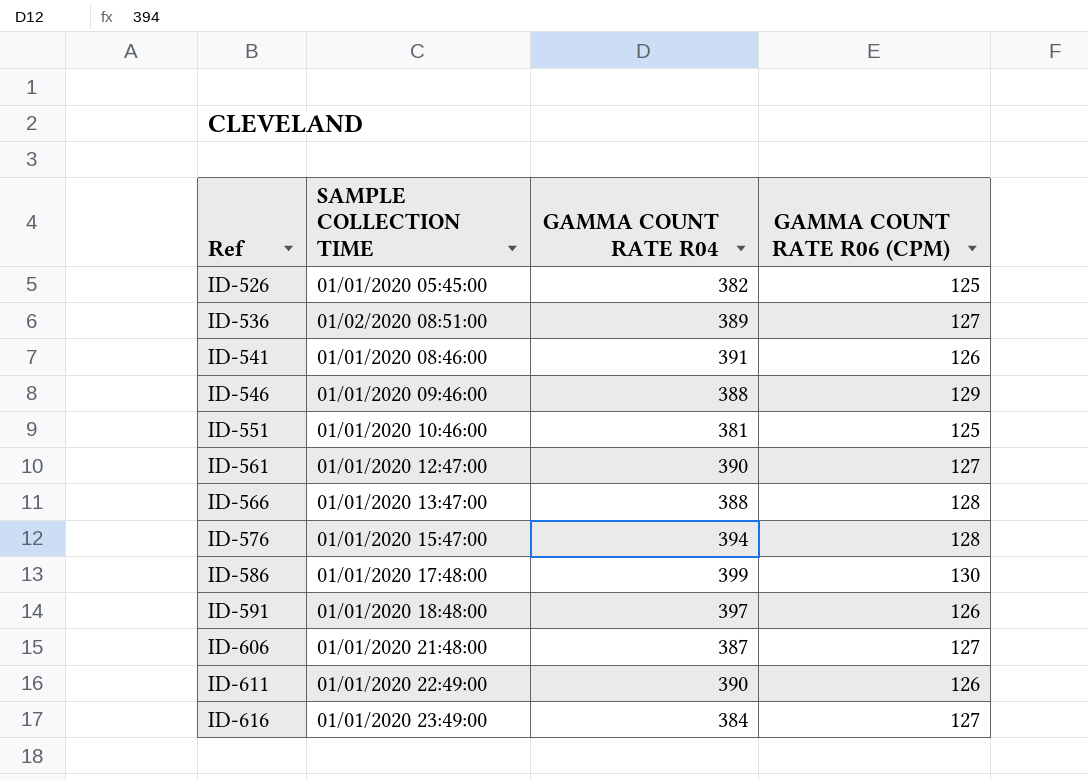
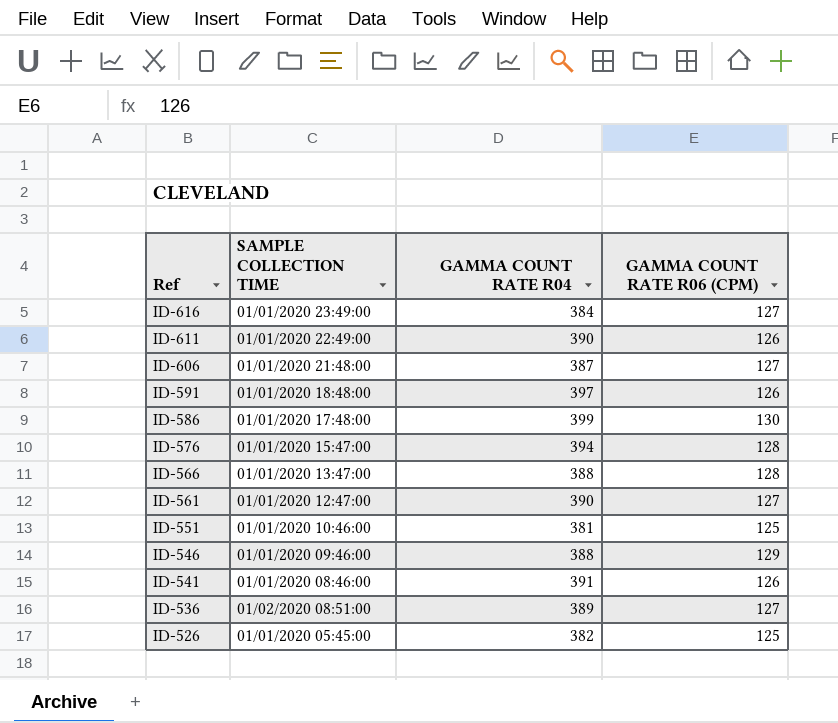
row order: Ref ascending -> Ref descending

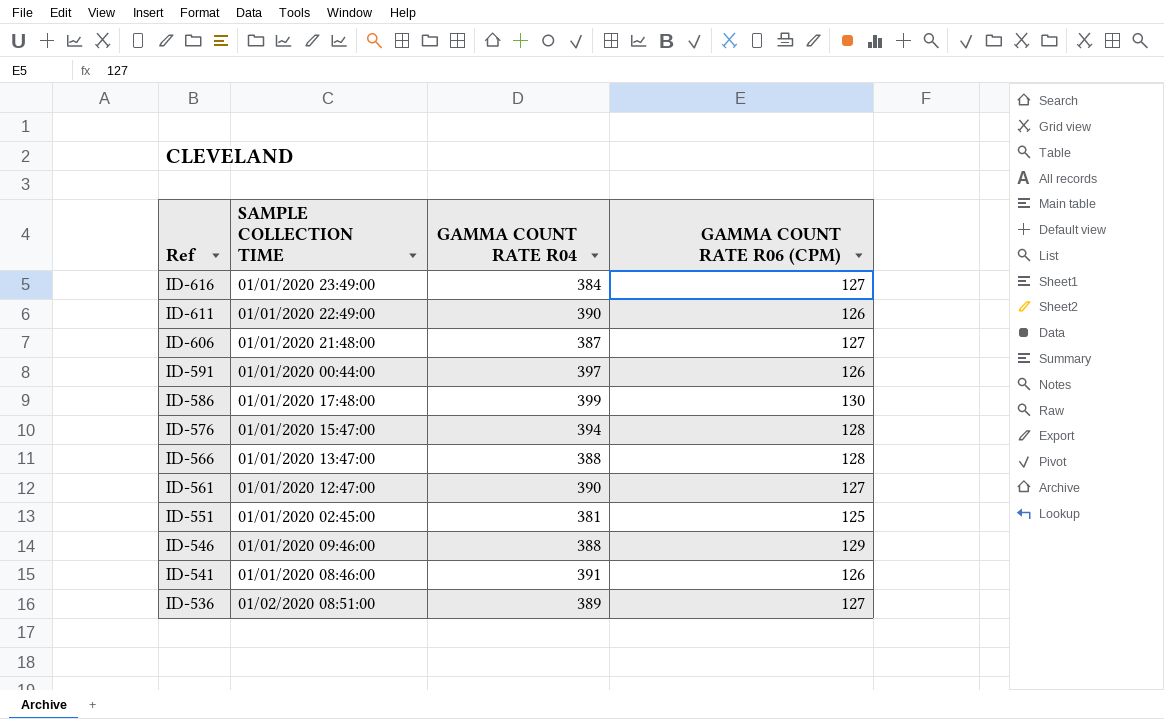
row ID-526: 01/01/2020 05:45:00 | 382 | 125 -> none
ID-591 | SAMPLE COLLECTION TIME: 01/01/2020 18:48:00 -> 01/01/2020 00:44:00
ID-551 | SAMPLE COLLECTION TIME: 01/01/2020 10:46:00 -> 01/01/2020 02:45:00

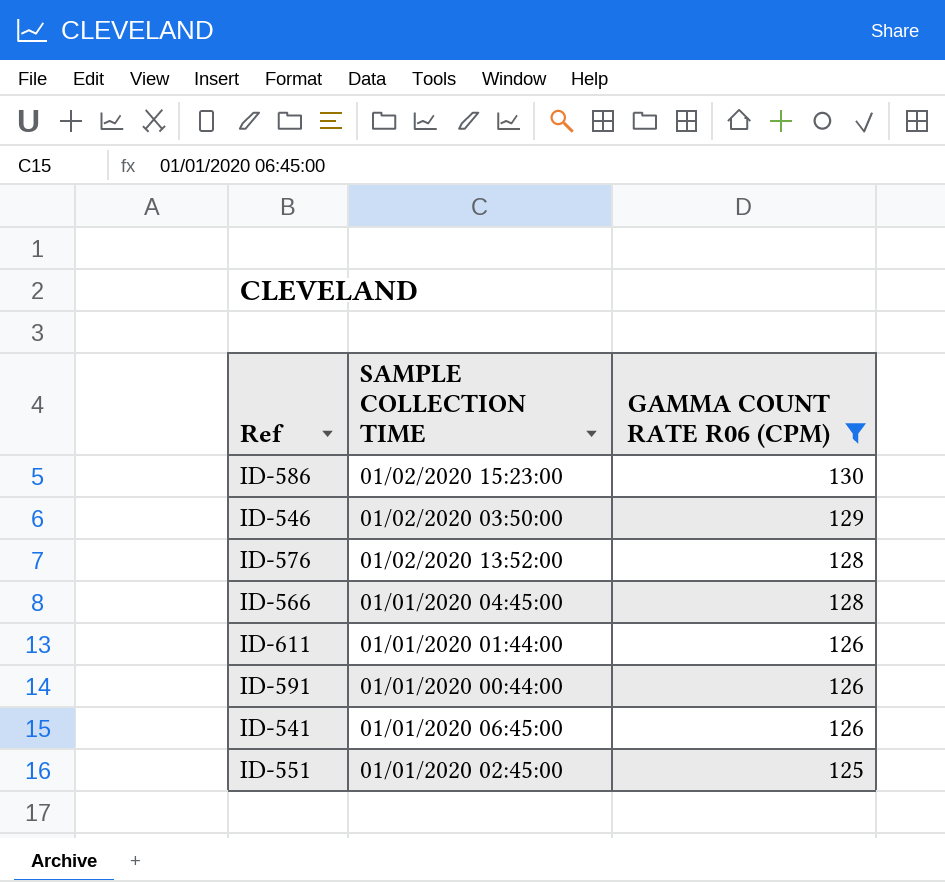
filter: none -> GAMMA COUNT RATE R06 (CPM) != 127
row order: Ref descending -> GAMMA COUNT RATE R06 (CPM) descending
column GAMMA COUNT RATE R04 | position: 3 -> none
ID-586 | SAMPLE COLLECTION TIME: 01/01/2020 17:48:00 -> 01/02/2020 15:23:00
ID-546 | SAMPLE COLLECTION TIME: 01/01/2020 09:46:00 -> 01/02/2020 03:50:00
ID-576 | SAMPLE COLLECTION TIME: 01/01/2020 15:47:00 -> 01/02/2020 13:52:00
ID-566 | SAMPLE COLLECTION TIME: 01/01/2020 13:47:00 -> 01/01/2020 04:45:00
ID-611 | SAMPLE COLLECTION TIME: 01/01/2020 22:49:00 -> 01/01/2020 01:44:00
ID-541 | SAMPLE COLLECTION TIME: 01/01/2020 08:46:00 -> 01/01/2020 06:45:00

